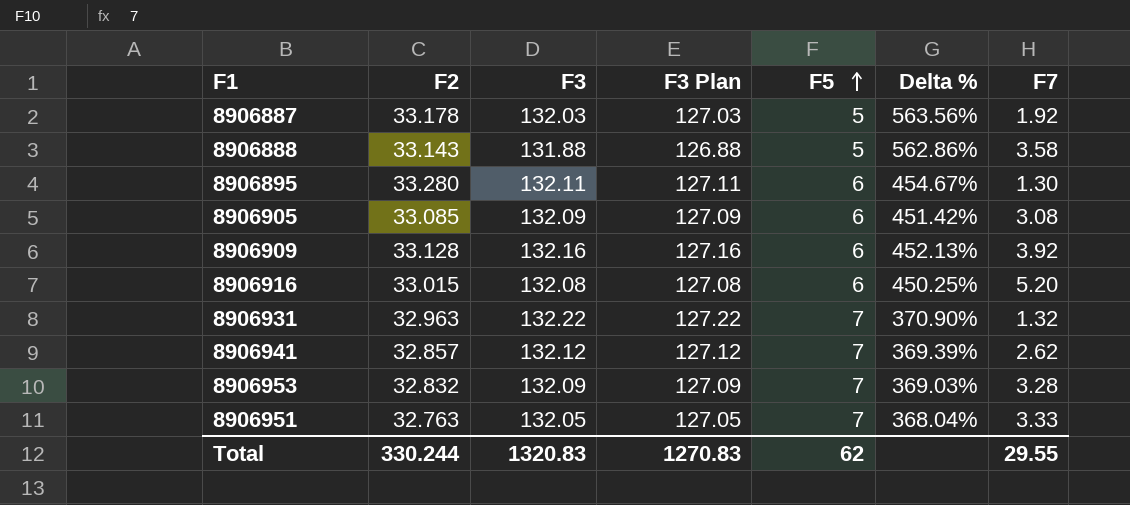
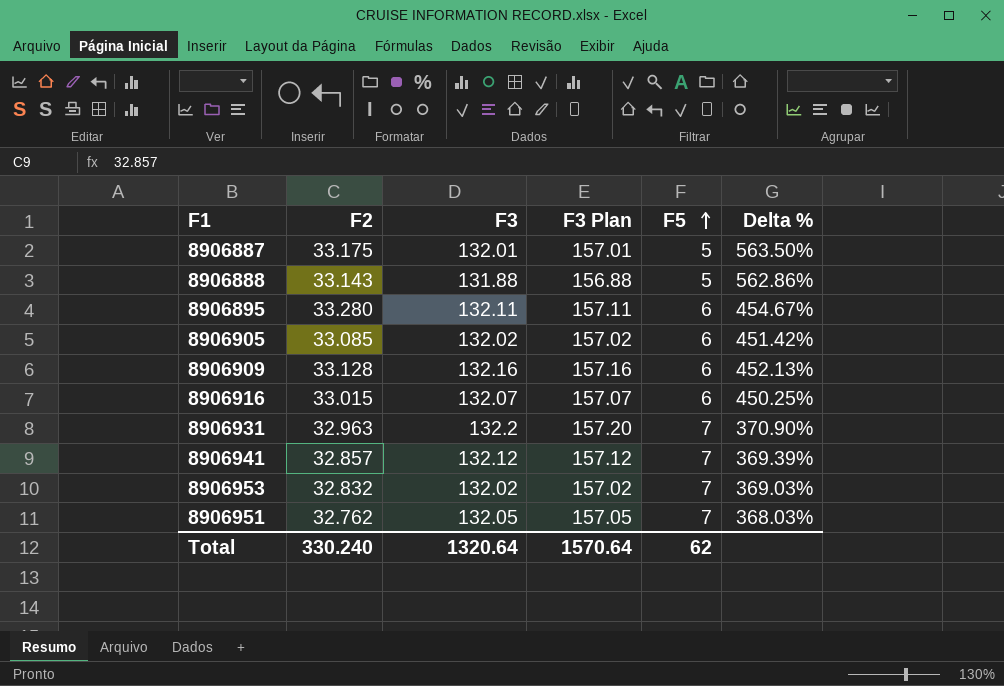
column F7 | position: 7 -> none
column F3 Plan | formula: [F3] - 5 -> [F3] + 25
8906887 | F2: 33.178 -> 33.175
8906887 | F3: 132.03 -> 132.01
8906887 | Delta %: 563.56% -> 563.50%
8906905 | F3: 132.09 -> 132.02
8906916 | F3: 132.08 -> 132.07
8906931 | F3: 132.22 -> 132.2
8906953 | F3: 132.09 -> 132.02
8906951 | F2: 32.763 -> 32.762
8906951 | Delta %: 368.04% -> 368.03%
Total | F2: 330.244 -> 330.240
Total | F3: 1320.83 -> 1320.64
Total | F3 Plan: 1270.83 -> 1570.64

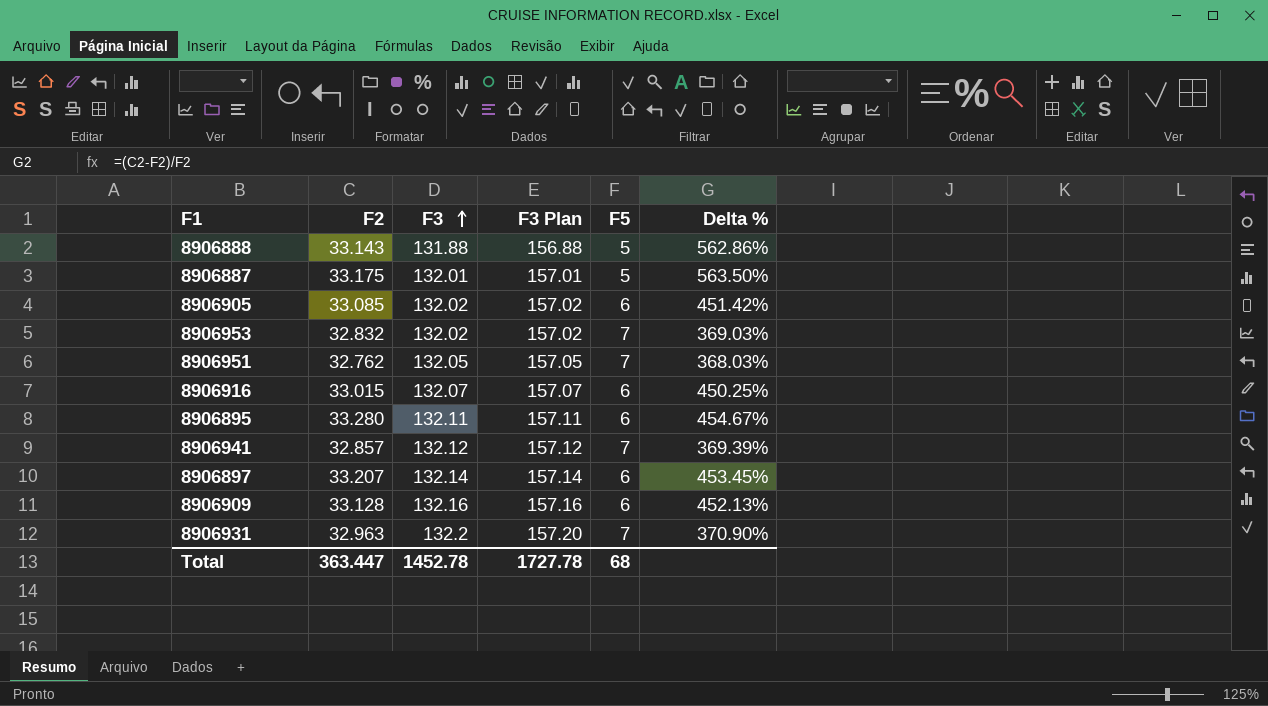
row order: F5 ascending -> F3 ascending
row 8906897: none -> 33.207 | 132.14 | 157.14 | 6 | 453.45%
Total | F2: 330.240 -> 363.447
Total | F3: 1320.64 -> 1452.78
Total | F3 Plan: 1570.64 -> 1727.78
Total | F5: 62 -> 68

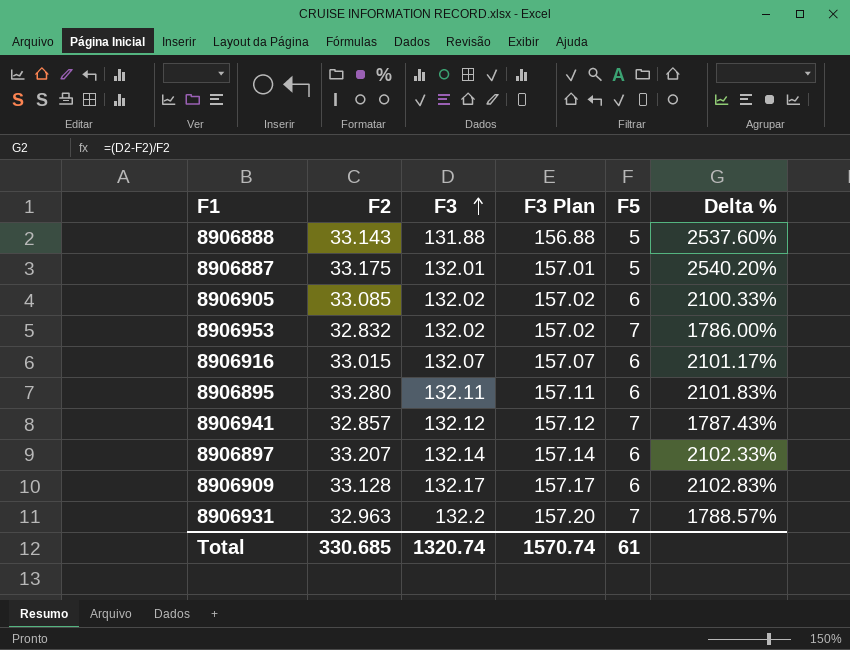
column Delta % | formula: ([F2] - [F5]) / [F5] -> ([F3] - [F5]) / [F5]
row 8906951: 32.762 | 132.05 | 157.05 | 7 | 368.03% -> none
8906909 | F3: 132.16 -> 132.17
8906909 | F3 Plan: 157.16 -> 157.17
Total | F2: 363.447 -> 330.685
Total | F3: 1452.78 -> 1320.74
Total | F3 Plan: 1727.78 -> 1570.74
Total | F5: 68 -> 61

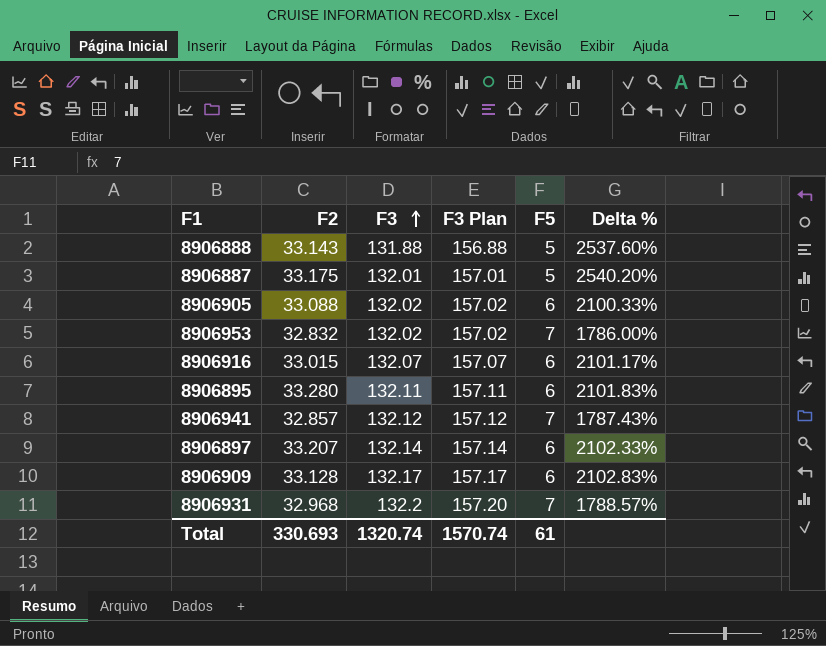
8906905 | F2: 33.085 -> 33.088
8906931 | F2: 32.963 -> 32.968
Total | F2: 330.685 -> 330.693

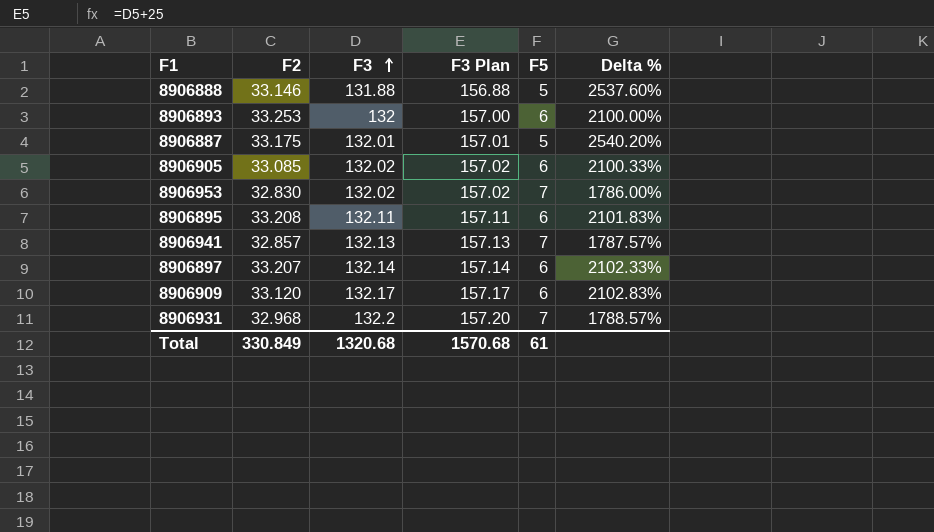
row 8906916: 33.015 | 132.07 | 157.07 | 6 | 2101.17% -> none
8906888 | F2: 33.143 -> 33.146
row 8906893: none -> 33.253 | 132 | 157.00 | 6 | 2100.00%
8906905 | F2: 33.088 -> 33.085
8906953 | F2: 32.832 -> 32.830
8906895 | F2: 33.280 -> 33.208
8906941 | F3: 132.12 -> 132.13
8906941 | F3 Plan: 157.12 -> 157.13
8906941 | Delta %: 1787.43% -> 1787.57%
8906909 | F2: 33.128 -> 33.120
Total | F2: 330.693 -> 330.849
Total | F3: 1320.74 -> 1320.68
Total | F3 Plan: 1570.74 -> 1570.68

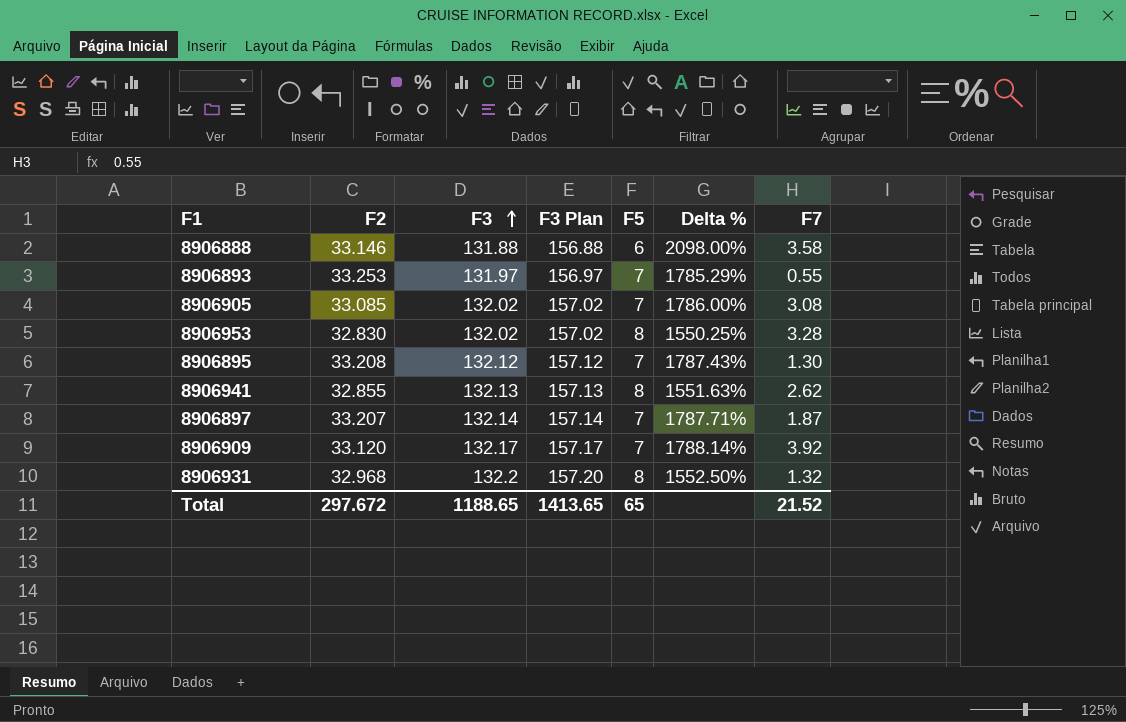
column F7 | position: none -> 7
row 8906887: 33.175 | 132.01 | 157.01 | 5 | 2540.20% -> none
8906888 | F5: 5 -> 6
8906888 | Delta %: 2537.60% -> 2098.00%
8906893 | F3: 132 -> 131.97
8906893 | F3 Plan: 157.00 -> 156.97
8906893 | F5: 6 -> 7
8906893 | Delta %: 2100.00% -> 1785.29%
8906905 | F5: 6 -> 7
8906905 | Delta %: 2100.33% -> 1786.00%
8906953 | F5: 7 -> 8
8906953 | Delta %: 1786.00% -> 1550.25%
8906895 | F3: 132.11 -> 132.12
8906895 | F3 Plan: 157.11 -> 157.12
8906895 | F5: 6 -> 7
8906895 | Delta %: 2101.83% -> 1787.43%
8906941 | F2: 32.857 -> 32.855
8906941 | F5: 7 -> 8
8906941 | Delta %: 1787.57% -> 1551.63%
8906897 | F5: 6 -> 7
8906897 | Delta %: 2102.33% -> 1787.71%
8906909 | F5: 6 -> 7
8906909 | Delta %: 2102.83% -> 1788.14%
8906931 | F5: 7 -> 8
8906931 | Delta %: 1788.57% -> 1552.50%
Total | F2: 330.849 -> 297.672
Total | F3: 1320.68 -> 1188.65
Total | F3 Plan: 1570.68 -> 1413.65
Total | F5: 61 -> 65

